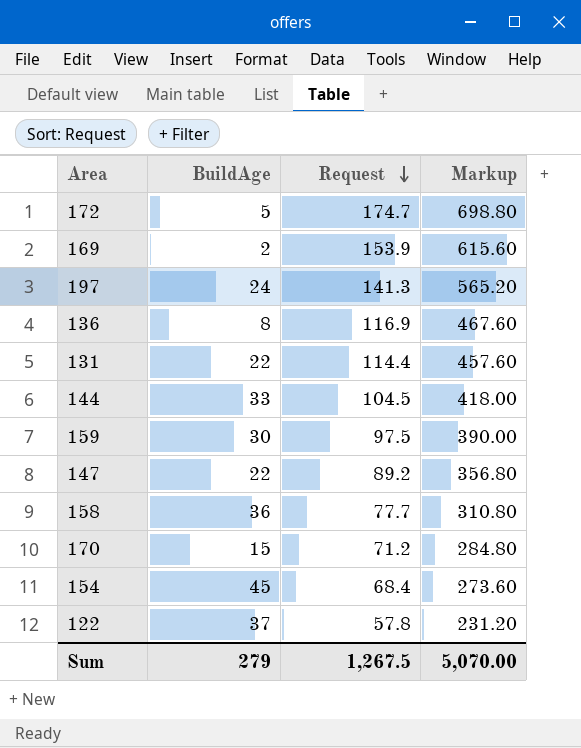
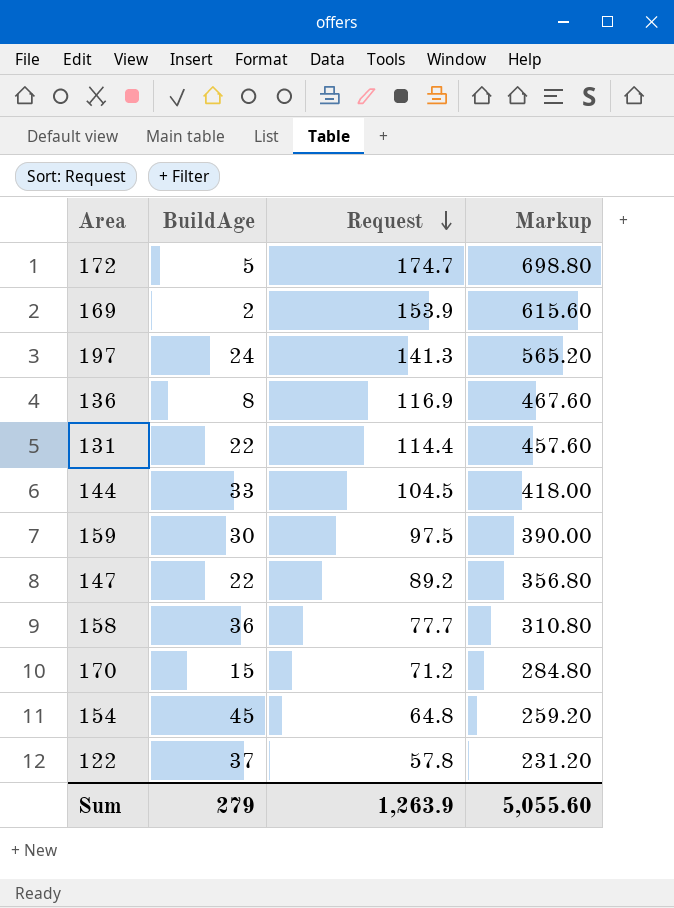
154 | Request: 68.4 -> 64.8
154 | Markup: 273.60 -> 259.20
Sum | Request: 1,267.5 -> 1,263.9
Sum | Markup: 5,070.00 -> 5,055.60

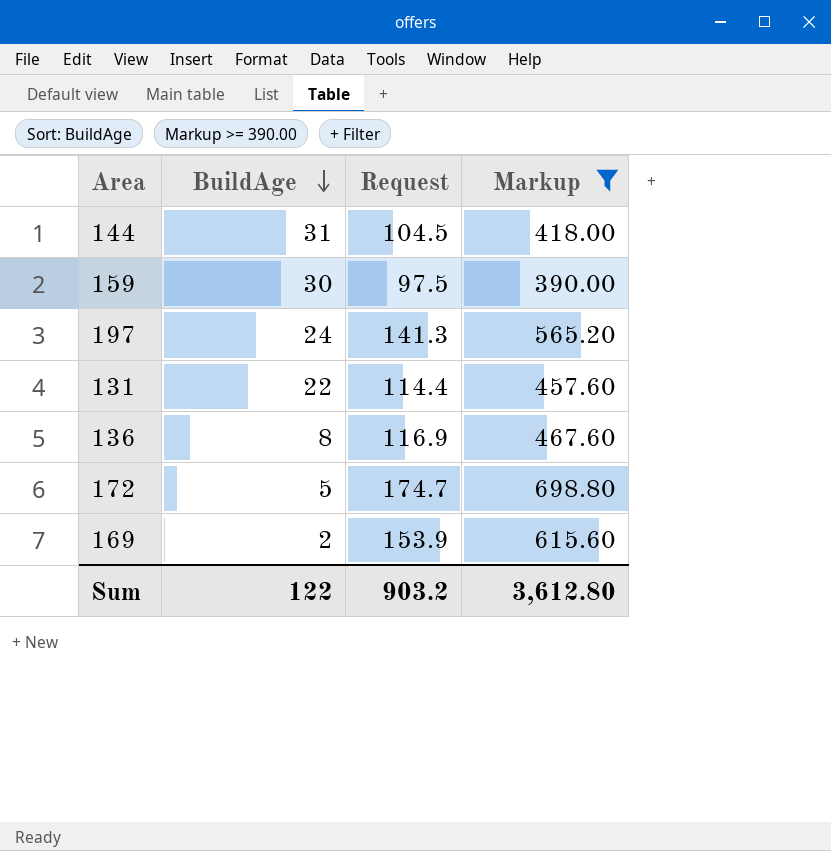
filter: none -> Markup >= 390.00
row order: Request descending -> BuildAge descending
144 | BuildAge: 33 -> 31
Sum | BuildAge: 279 -> 122
Sum | Request: 1,263.9 -> 903.2
Sum | Markup: 5,055.60 -> 3,612.80

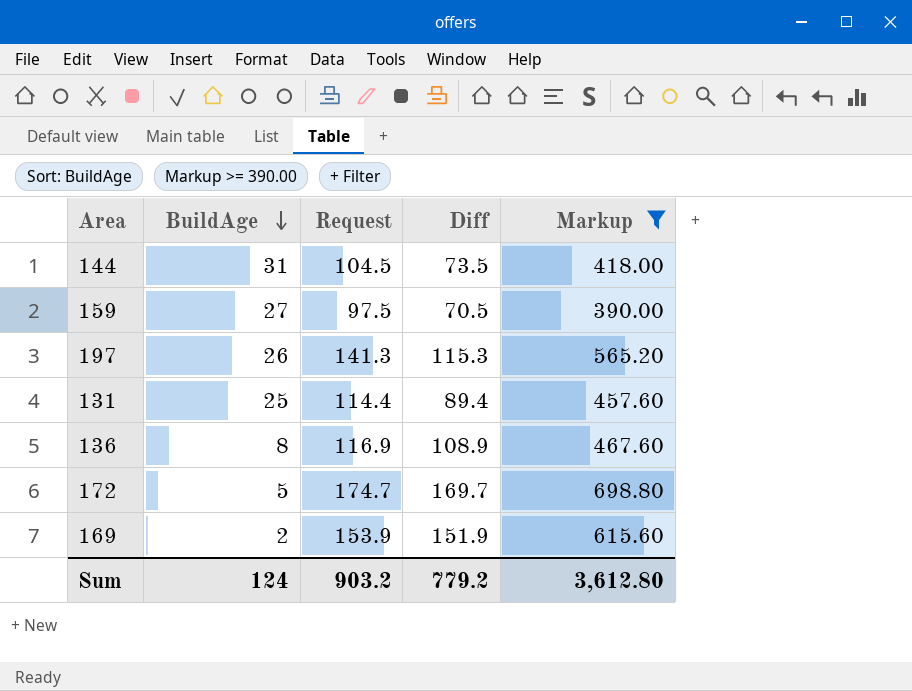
column Diff | formula: none -> [Request] - [BuildAge]
159 | BuildAge: 30 -> 27
197 | BuildAge: 24 -> 26
131 | BuildAge: 22 -> 25
Sum | BuildAge: 122 -> 124

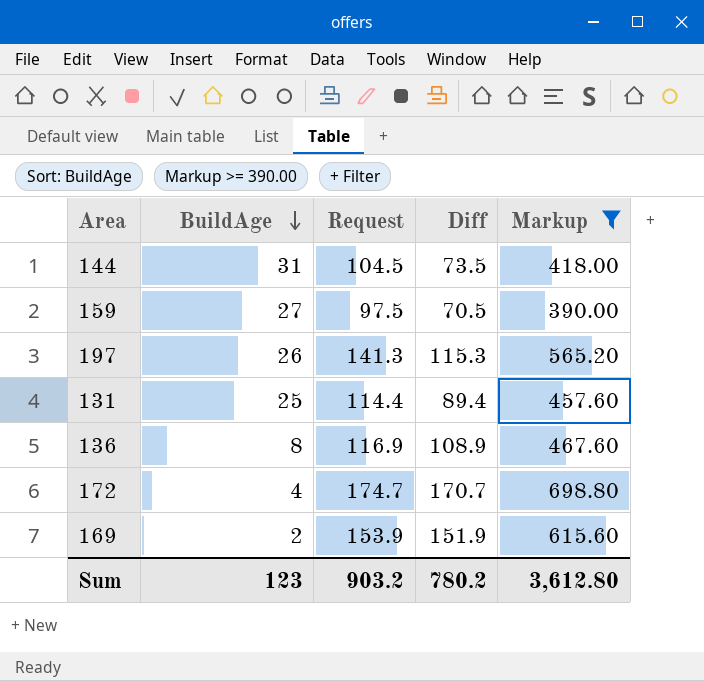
172 | BuildAge: 5 -> 4
172 | Diff: 169.7 -> 170.7
Sum | BuildAge: 124 -> 123
Sum | Diff: 779.2 -> 780.2

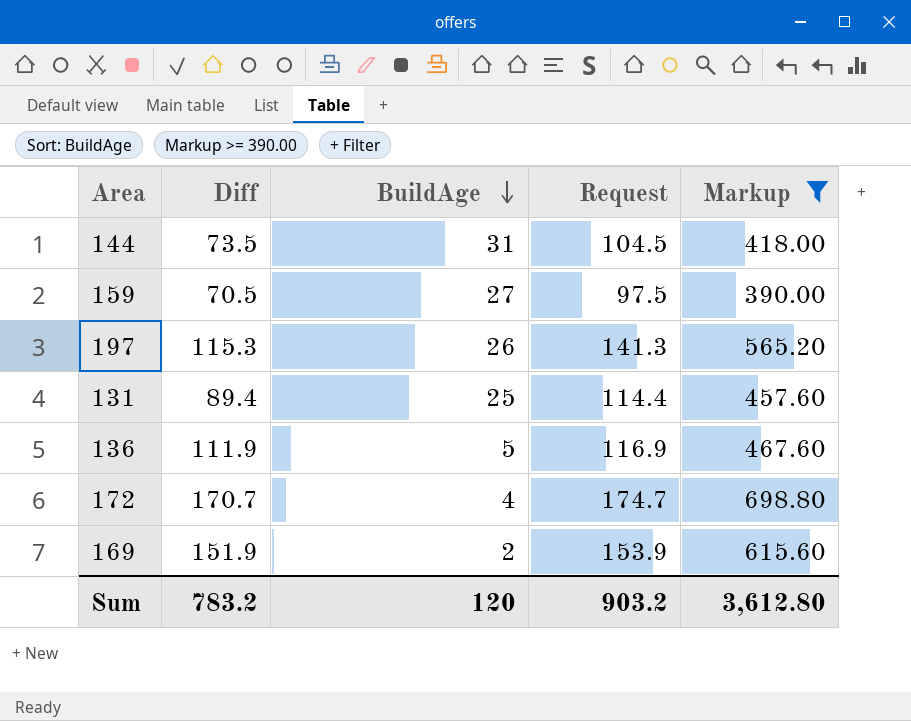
column Diff | position: 4 -> 2
136 | Diff: 108.9 -> 111.9
136 | BuildAge: 8 -> 5
Sum | Diff: 780.2 -> 783.2
Sum | BuildAge: 123 -> 120

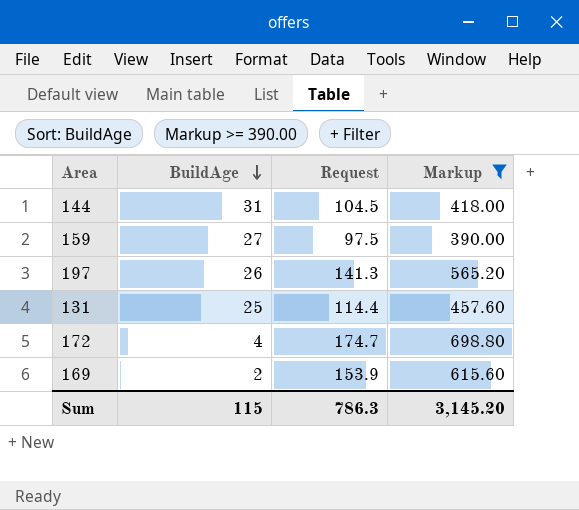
column Diff | formula: [Request] - [BuildAge] -> none
row 136: 111.9 | 5 | 116.9 | 467.60 -> none
Sum | BuildAge: 120 -> 115
Sum | Request: 903.2 -> 786.3
Sum | Markup: 3,612.80 -> 3,145.20

